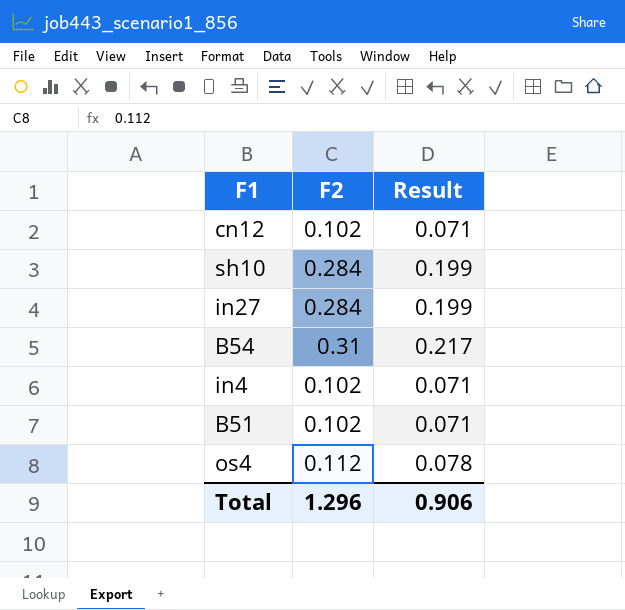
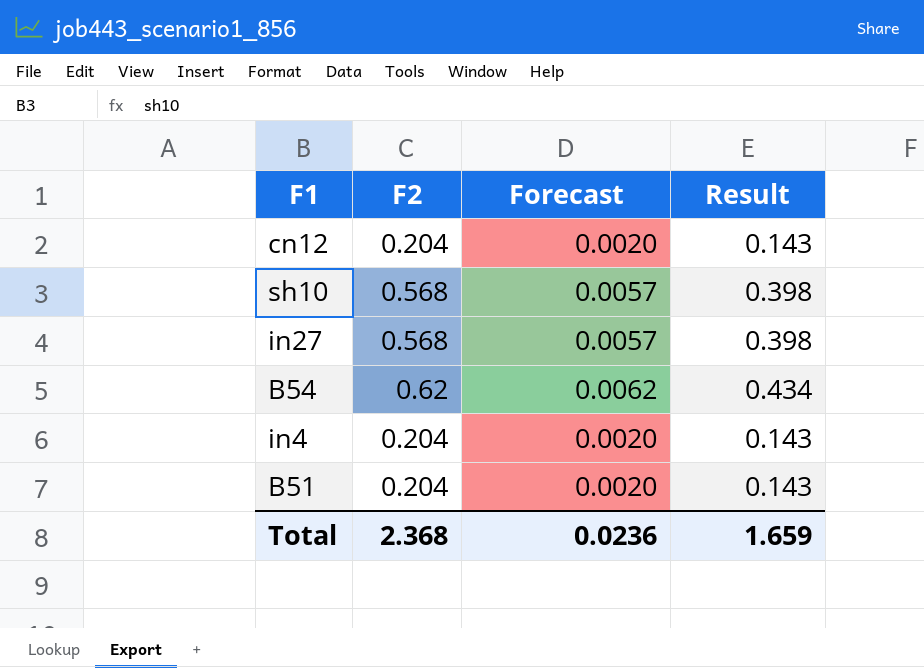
column Forecast | formula: none -> [F2] * 0.01
row os4: 0.112 | 0.078 -> none
cn12 | F2: 0.102 -> 0.204
cn12 | Result: 0.071 -> 0.143
sh10 | F2: 0.284 -> 0.568
sh10 | Result: 0.199 -> 0.398
in27 | F2: 0.284 -> 0.568
in27 | Result: 0.199 -> 0.398
B54 | F2: 0.31 -> 0.62
B54 | Result: 0.217 -> 0.434
in4 | F2: 0.102 -> 0.204
in4 | Result: 0.071 -> 0.143
B51 | F2: 0.102 -> 0.204
B51 | Result: 0.071 -> 0.143
Total | F2: 1.296 -> 2.368
Total | Result: 0.906 -> 1.659

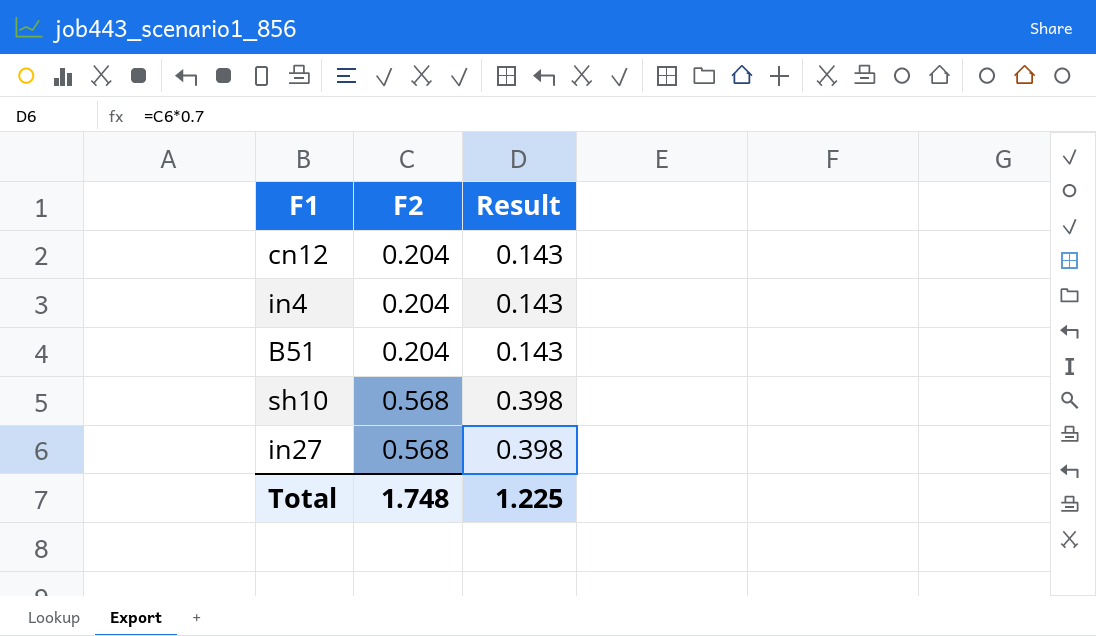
row order: none -> F2 ascending
column Forecast | formula: [F2] * 0.01 -> none
row B54: 0.62 | 0.0062 | 0.434 -> none
Total | F2: 2.368 -> 1.748
Total | Result: 1.659 -> 1.225

